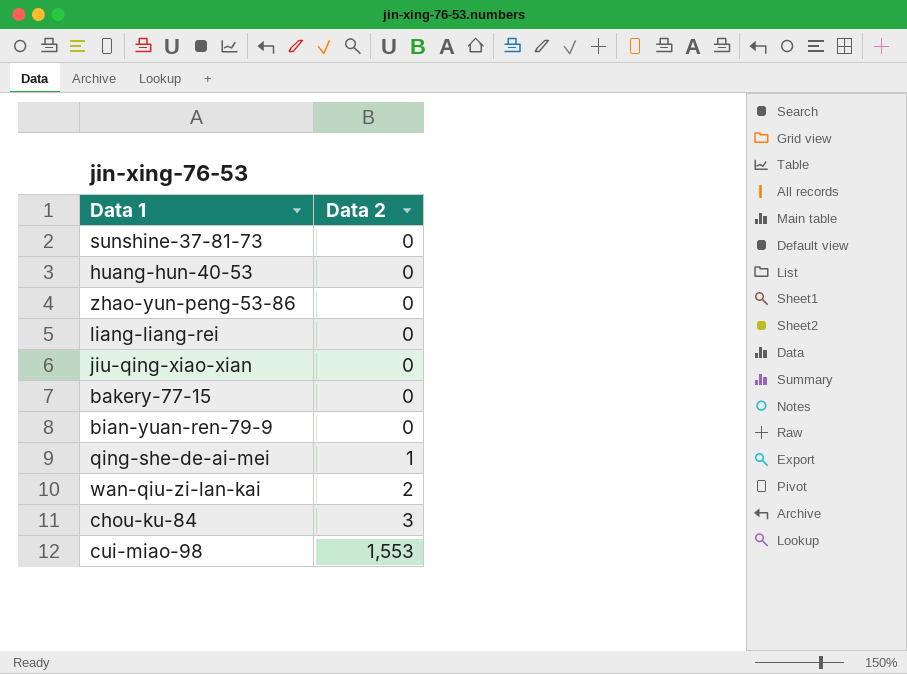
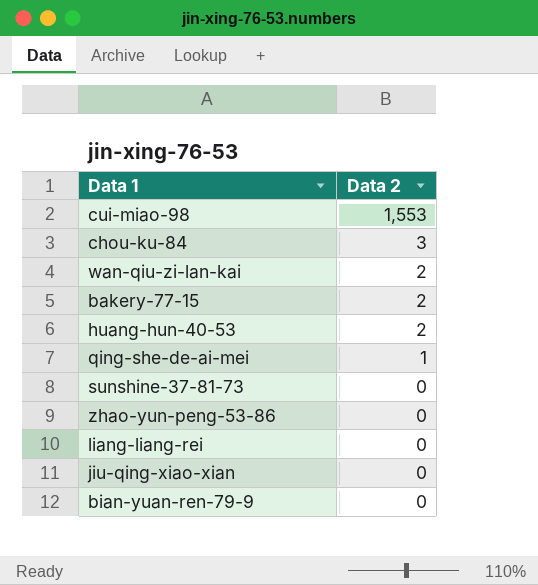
row order: Data 2 ascending -> Data 2 descending
bakery-77-15 | Data 2: 0 -> 2
huang-hun-40-53 | Data 2: 0 -> 2

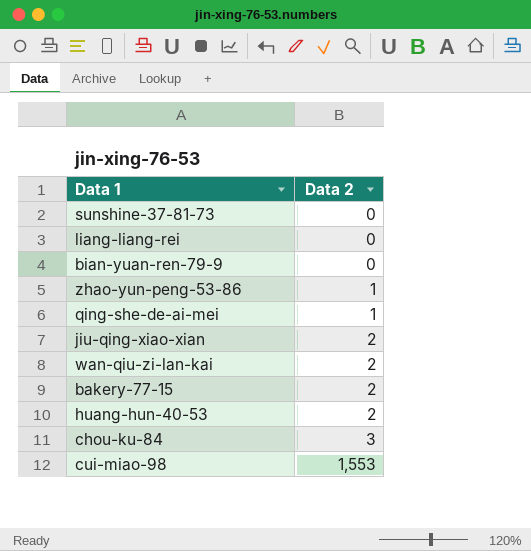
row order: Data 2 descending -> Data 2 ascending
zhao-yun-peng-53-86 | Data 2: 0 -> 1
jiu-qing-xiao-xian | Data 2: 0 -> 2

